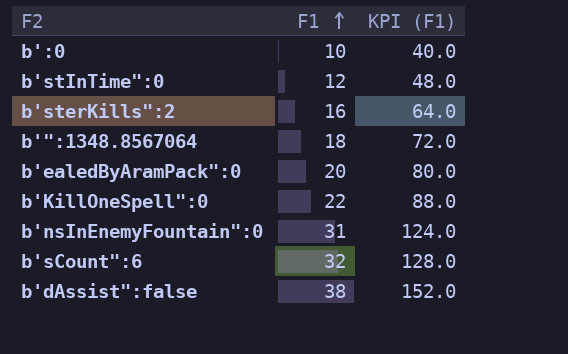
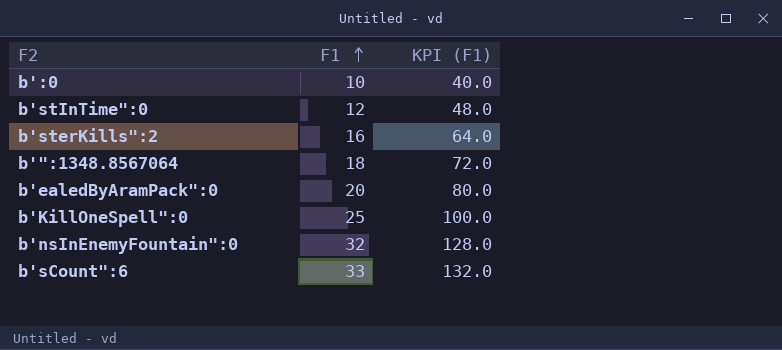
row b'dAssist":false: 38 | 152.0 -> none
b'KillOneSpell":0 | F1: 22 -> 25
b'KillOneSpell":0 | KPI (F1): 88.0 -> 100.0
b'nsInEnemyFountain":0 | F1: 31 -> 32
b'nsInEnemyFountain":0 | KPI (F1): 124.0 -> 128.0
b'sCount":6 | F1: 32 -> 33
b'sCount":6 | KPI (F1): 128.0 -> 132.0

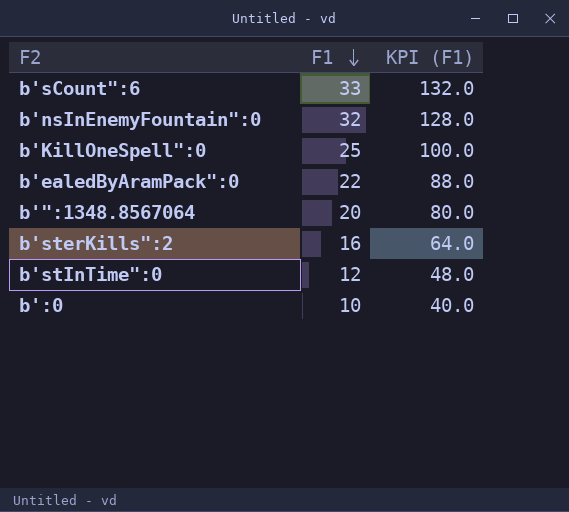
row order: F1 ascending -> F1 descending
b'ealedByAramPack":0 | F1: 20 -> 22
b'ealedByAramPack":0 | KPI (F1): 80.0 -> 88.0
b'":1348.8567064 | F1: 18 -> 20
b'":1348.8567064 | KPI (F1): 72.0 -> 80.0

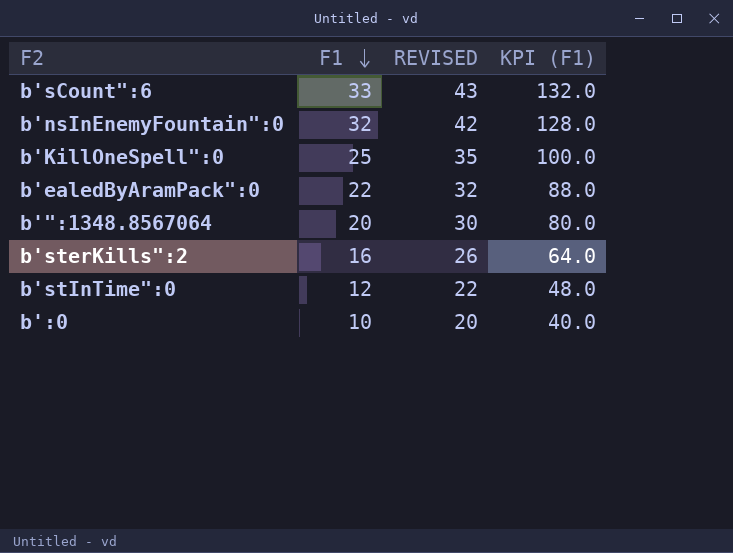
column REVISED | formula: none -> [F1] + 10

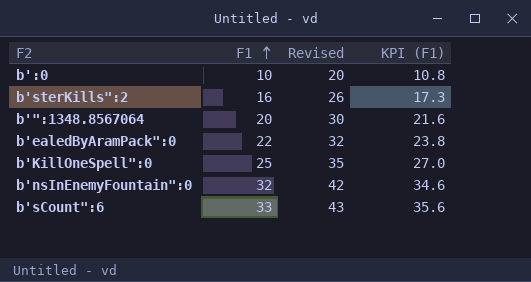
row order: F1 descending -> F1 ascending
column name: REVISED -> Revised
column KPI (F1) | formula: [F1] * 4 -> [F1] * 1.08
row b'stInTime":0: 12 | 22 | 48.0 -> none

